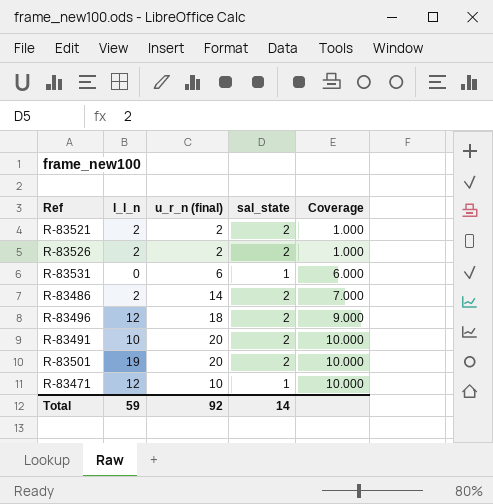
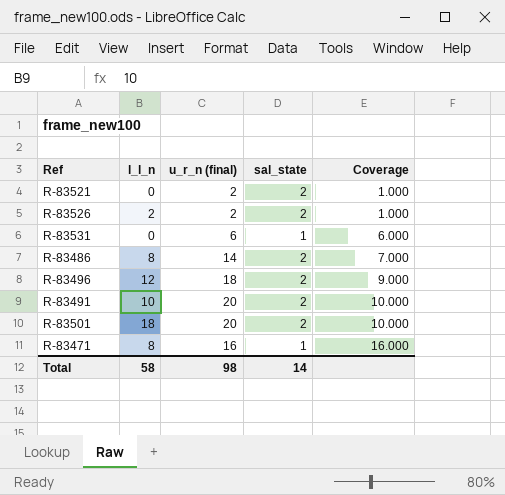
R-83521 | l_l_n: 2 -> 0
R-83486 | l_l_n: 2 -> 8
R-83501 | l_l_n: 19 -> 18
R-83471 | l_l_n: 12 -> 8
R-83471 | u_r_n (final): 10 -> 16
R-83471 | Coverage: 10.000 -> 16.000
Total | l_l_n: 59 -> 58
Total | u_r_n (final): 92 -> 98

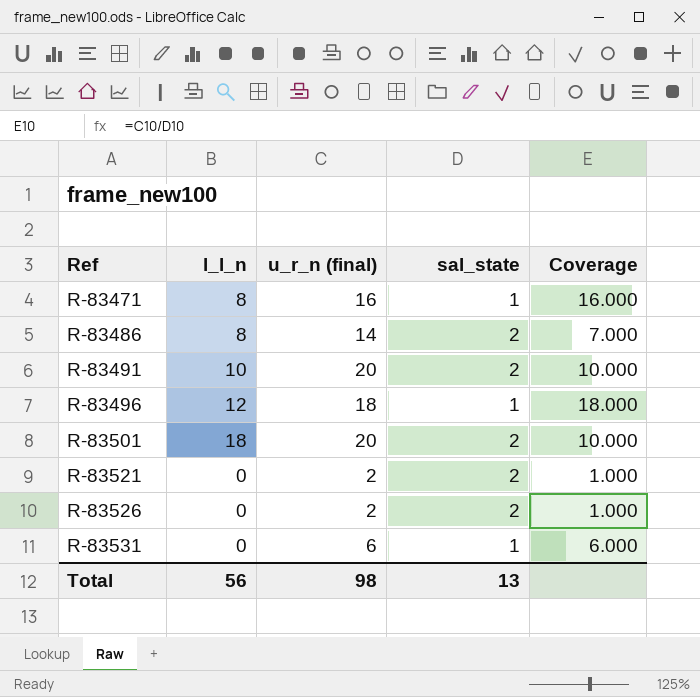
row order: Coverage ascending -> Ref ascending
R-83496 | sal_state: 2 -> 1
R-83496 | Coverage: 9.000 -> 18.000
R-83526 | l_l_n: 2 -> 0
Total | l_l_n: 58 -> 56
Total | sal_state: 14 -> 13

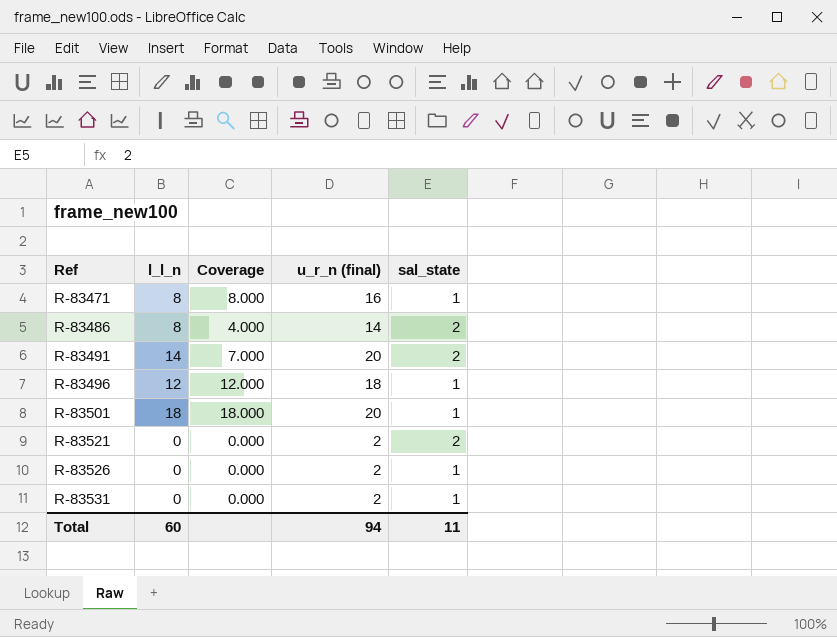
column Coverage | formula: [u_r_n (final)] / [sal_state] -> [l_l_n] / [sal_state]
column Coverage | position: 5 -> 3
R-83491 | l_l_n: 10 -> 14
R-83501 | sal_state: 2 -> 1
R-83526 | sal_state: 2 -> 1
R-83531 | u_r_n (final): 6 -> 2
Total | l_l_n: 56 -> 60
Total | u_r_n (final): 98 -> 94
Total | sal_state: 13 -> 11

